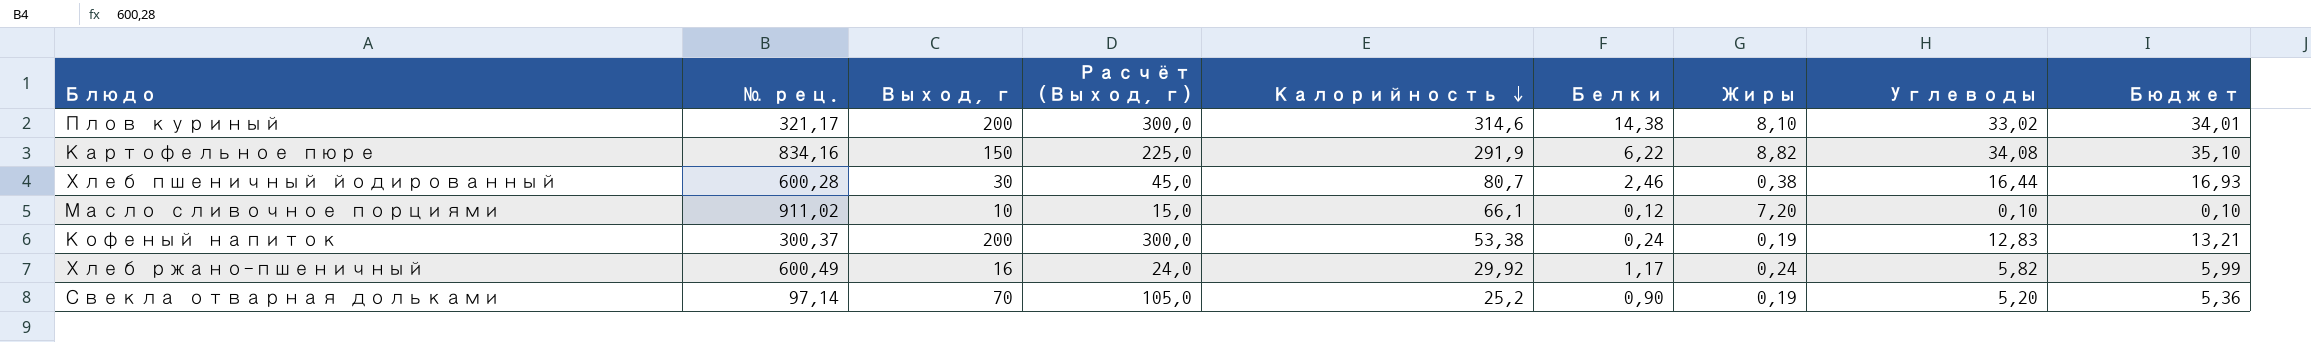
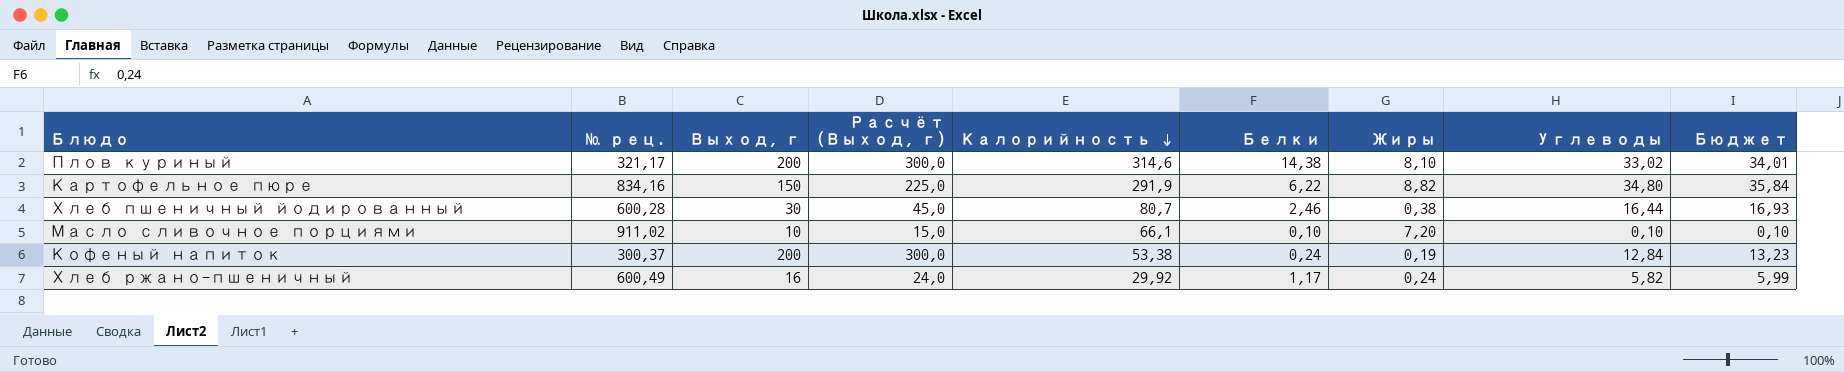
row Свекла отварная дольками: 97,14 | 70 | 105,0 | 25,2 | 0,90 | 0,19 | 5,20 | 5,36 -> none
Картофельное пюре | Углеводы: 34,08 -> 34,80
Картофельное пюре | Бюджет: 35,10 -> 35,84
Масло сливочное порциями | Белки: 0,12 -> 0,10
Кофеный напиток | Углеводы: 12,83 -> 12,84
Кофеный напиток | Бюджет: 13,21 -> 13,23

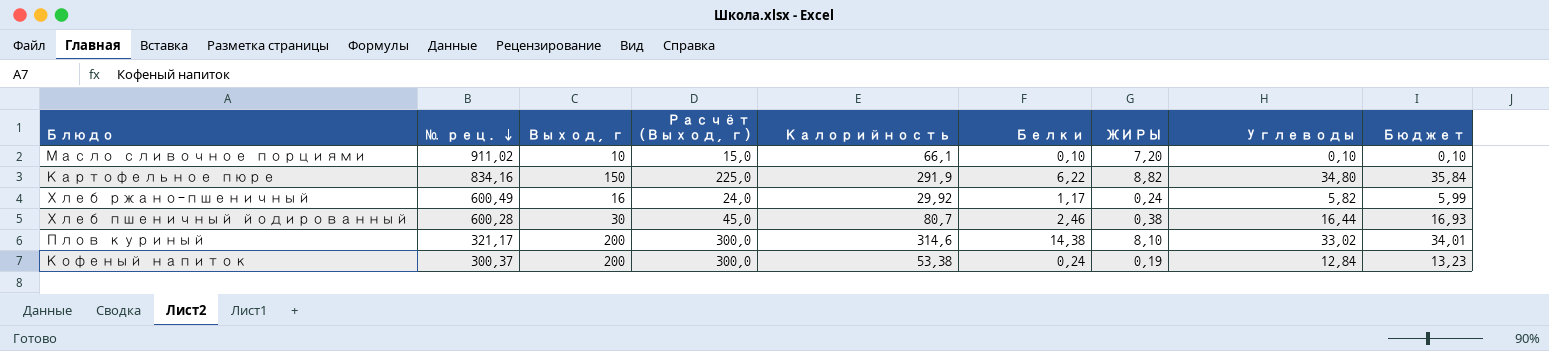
row order: Калорийность descending -> № рец. descending
column name: Жиры -> ЖИРЫ

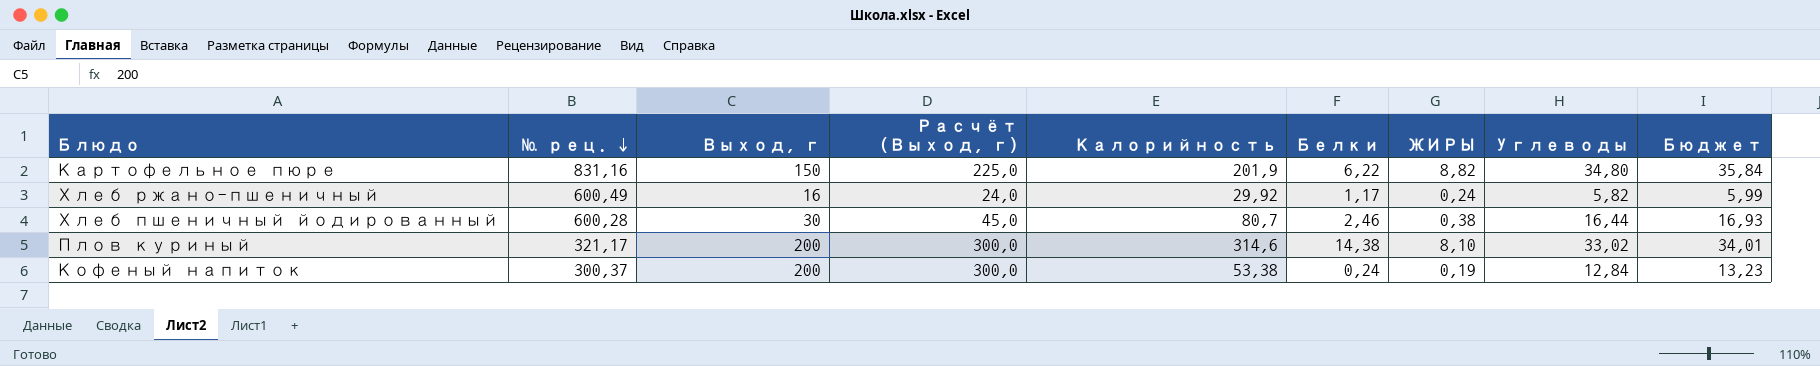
row Масло сливочное порциями: 911,02 | 10 | 15,0 | 66,1 | 0,10 | 7,20 | 0,10 | 0,10 -> none
Картофельное пюре | № рец.: 834,16 -> 831,16
Картофельное пюре | Калорийность: 291,9 -> 201,9

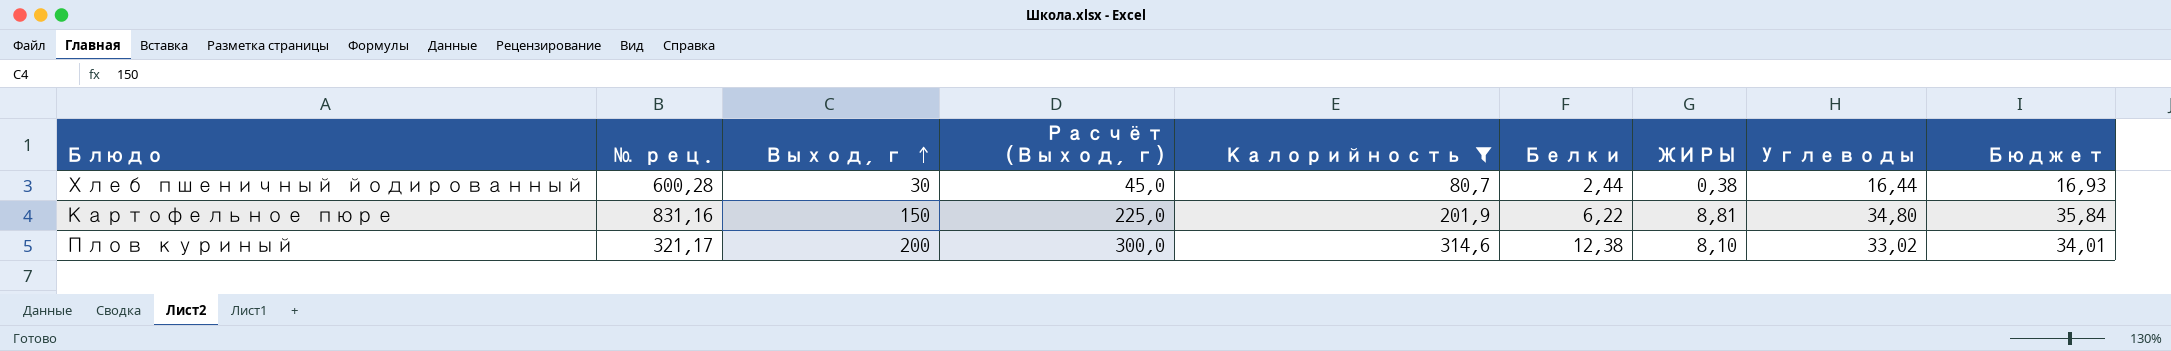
filter: none -> Калорийность >= 80,7
row order: № рец. descending -> Выход, г ascending
Хлеб пшеничный йодированный | Белки: 2,46 -> 2,44
Картофельное пюре | ЖИРЫ: 8,82 -> 8,81
Плов куриный | Белки: 14,38 -> 12,38

